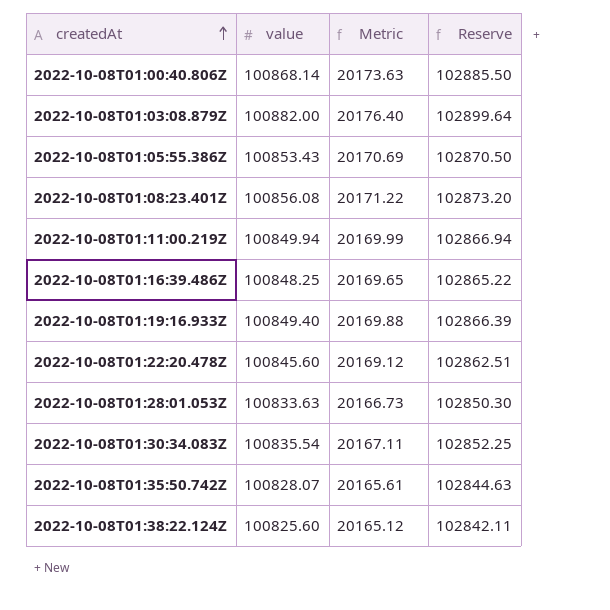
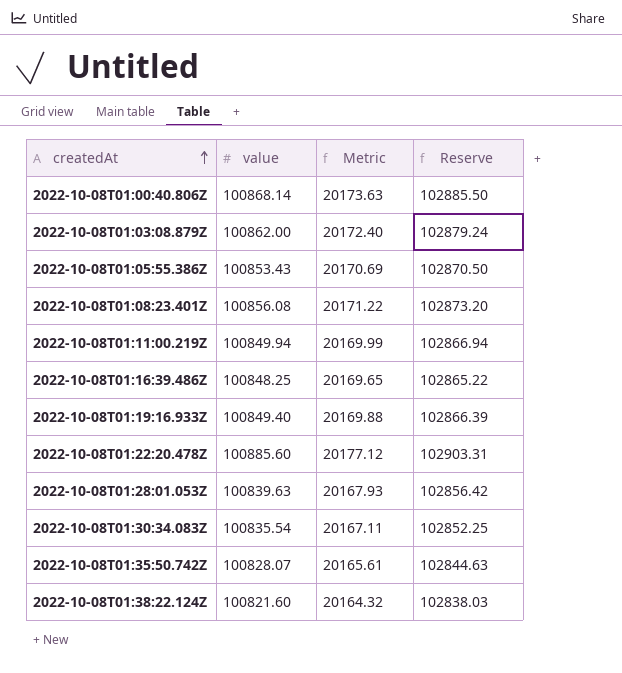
2022-10-08T01:03:08.879Z | value: 100882.00 -> 100862.00
2022-10-08T01:03:08.879Z | Metric: 20176.40 -> 20172.40
2022-10-08T01:03:08.879Z | Reserve: 102899.64 -> 102879.24
2022-10-08T01:22:20.478Z | value: 100845.60 -> 100885.60
2022-10-08T01:22:20.478Z | Metric: 20169.12 -> 20177.12
2022-10-08T01:22:20.478Z | Reserve: 102862.51 -> 102903.31
2022-10-08T01:28:01.053Z | value: 100833.63 -> 100839.63
2022-10-08T01:28:01.053Z | Metric: 20166.73 -> 20167.93
2022-10-08T01:28:01.053Z | Reserve: 102850.30 -> 102856.42
2022-10-08T01:38:22.124Z | value: 100825.60 -> 100821.60
2022-10-08T01:38:22.124Z | Metric: 20165.12 -> 20164.32
2022-10-08T01:38:22.124Z | Reserve: 102842.11 -> 102838.03

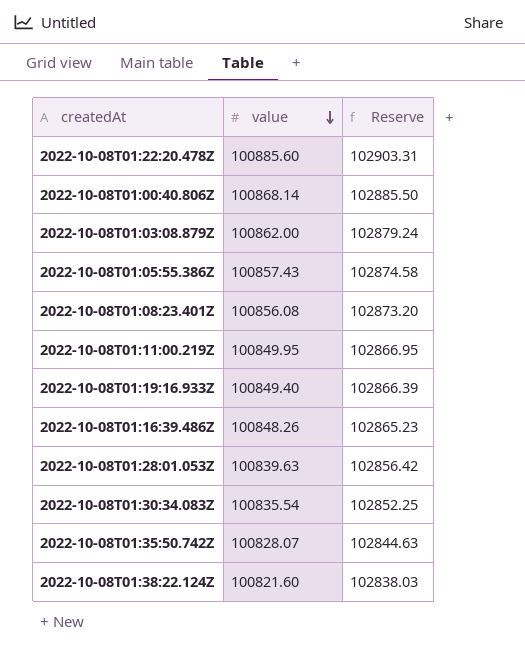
row order: createdAt ascending -> value descending
column Metric | formula: [value] * 0.2 -> none
2022-10-08T01:05:55.386Z | value: 100853.43 -> 100857.43
2022-10-08T01:05:55.386Z | Reserve: 102870.50 -> 102874.58
2022-10-08T01:11:00.219Z | value: 100849.94 -> 100849.95
2022-10-08T01:11:00.219Z | Reserve: 102866.94 -> 102866.95
2022-10-08T01:16:39.486Z | value: 100848.25 -> 100848.26
2022-10-08T01:16:39.486Z | Reserve: 102865.22 -> 102865.23

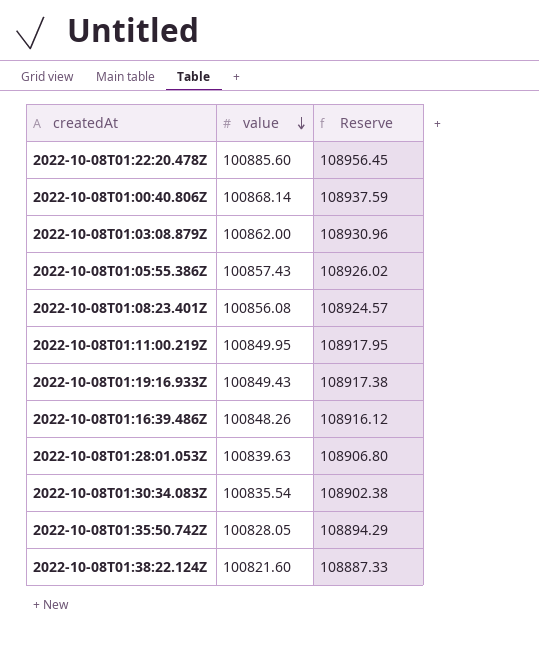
column Reserve | formula: [value] * 1.02 -> [value] * 1.08
2022-10-08T01:19:16.933Z | value: 100849.40 -> 100849.43
2022-10-08T01:35:50.742Z | value: 100828.07 -> 100828.05

